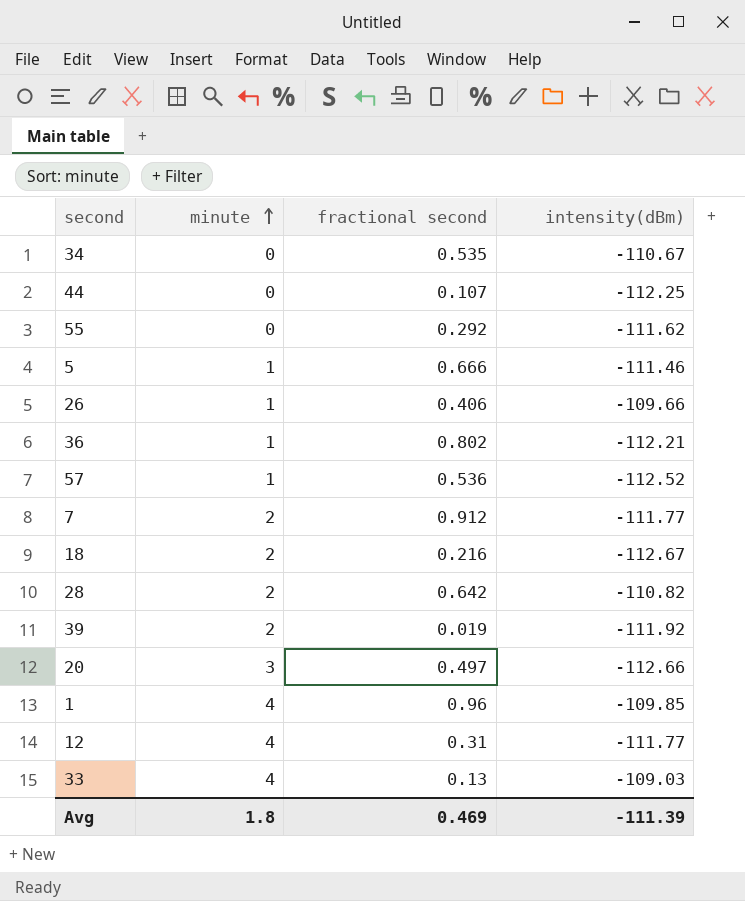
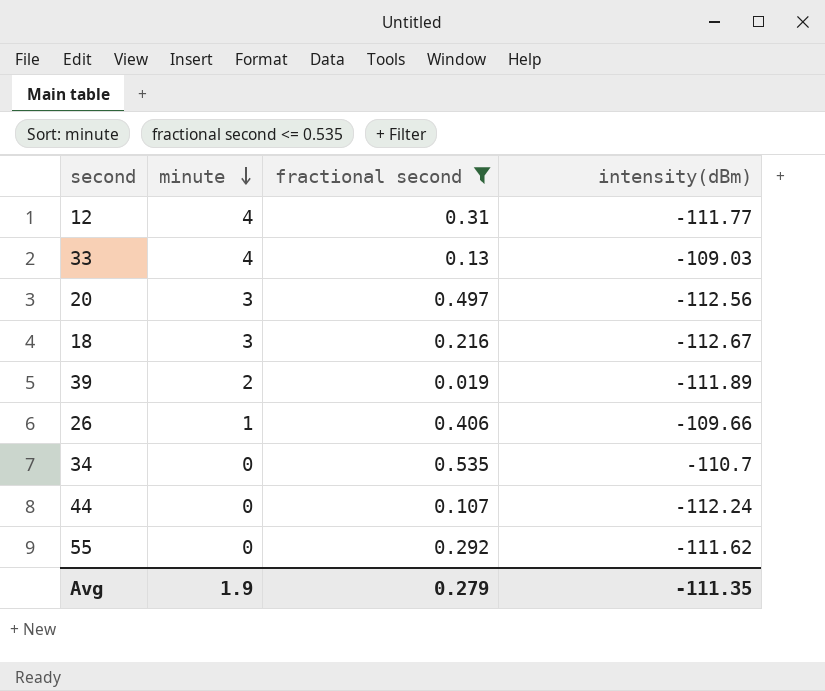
filter: none -> fractional second <= 0.535
row order: minute ascending -> minute descending
20 | intensity(dBm): -112.66 -> -112.56
18 | minute: 2 -> 3
39 | intensity(dBm): -111.92 -> -111.89
34 | intensity(dBm): -110.67 -> -110.7
44 | intensity(dBm): -112.25 -> -112.24
Avg | minute: 1.8 -> 1.9
Avg | fractional second: 0.469 -> 0.279
Avg | intensity(dBm): -111.39 -> -111.35

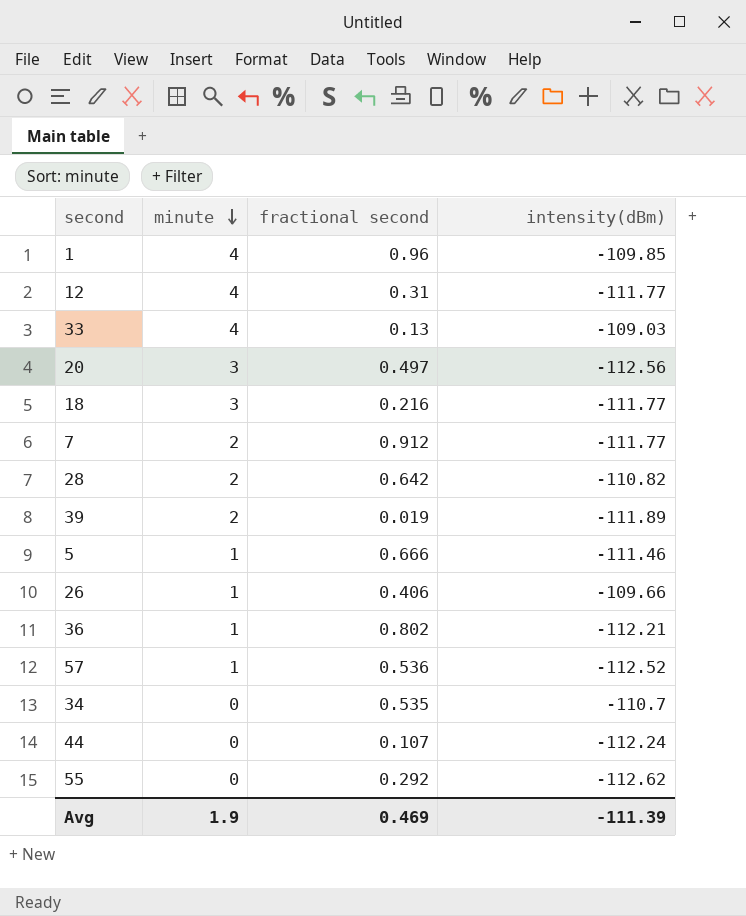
filter: fractional second <= 0.535 -> none
18 | intensity(dBm): -112.67 -> -111.77
55 | intensity(dBm): -111.62 -> -112.62
Avg | fractional second: 0.279 -> 0.469
Avg | intensity(dBm): -111.35 -> -111.39

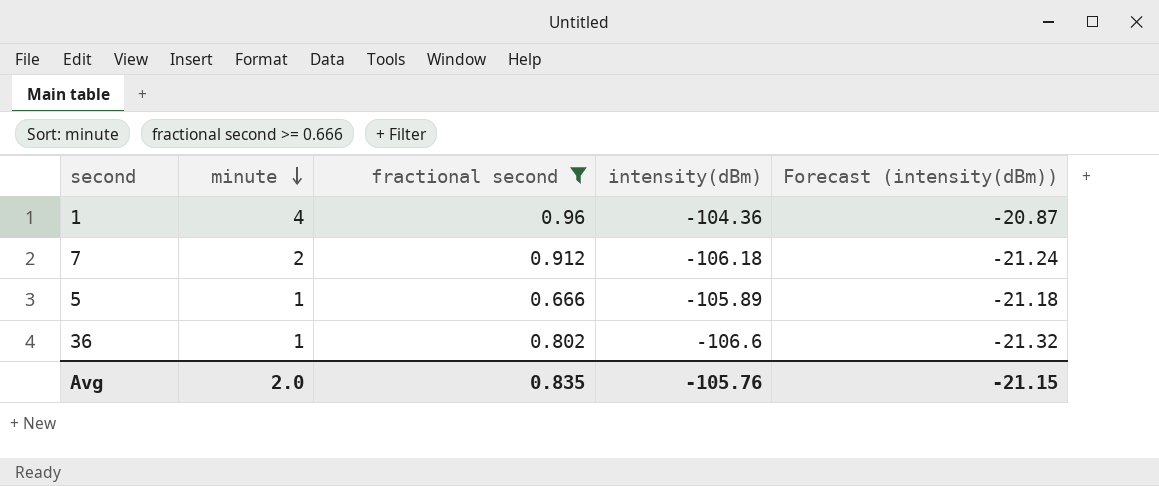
filter: none -> fractional second >= 0.666
column Forecast (intensity(dBm)) | formula: none -> [intensity(dBm)] * 0.2
1 | intensity(dBm): -109.85 -> -104.36
7 | intensity(dBm): -111.77 -> -106.18
5 | intensity(dBm): -111.46 -> -105.89
36 | intensity(dBm): -112.21 -> -106.6
Avg | minute: 1.9 -> 2.0
Avg | fractional second: 0.469 -> 0.835
Avg | intensity(dBm): -111.39 -> -105.76

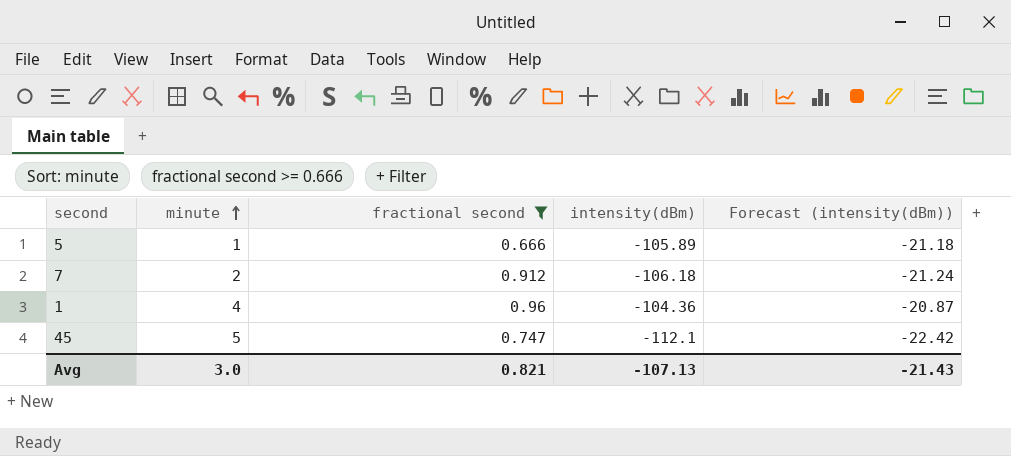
row order: minute descending -> minute ascending
row 36: 1 | 0.802 | -106.6 | -21.32 -> none
row 45: none -> 5 | 0.747 | -112.1 | -22.42
Avg | minute: 2.0 -> 3.0
Avg | fractional second: 0.835 -> 0.821
Avg | intensity(dBm): -105.76 -> -107.13
Avg | Forecast (intensity(dBm)): -21.15 -> -21.43

